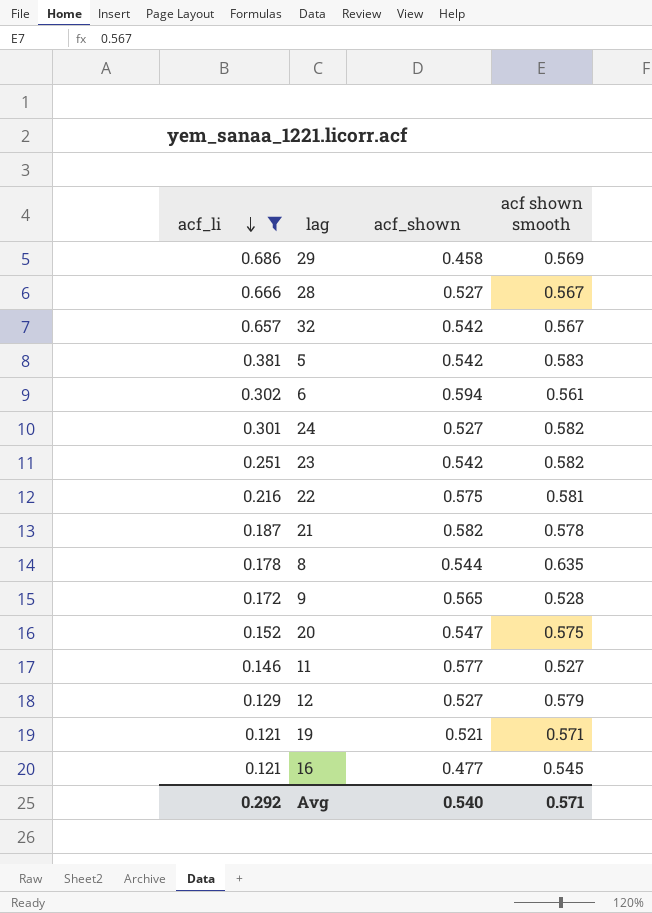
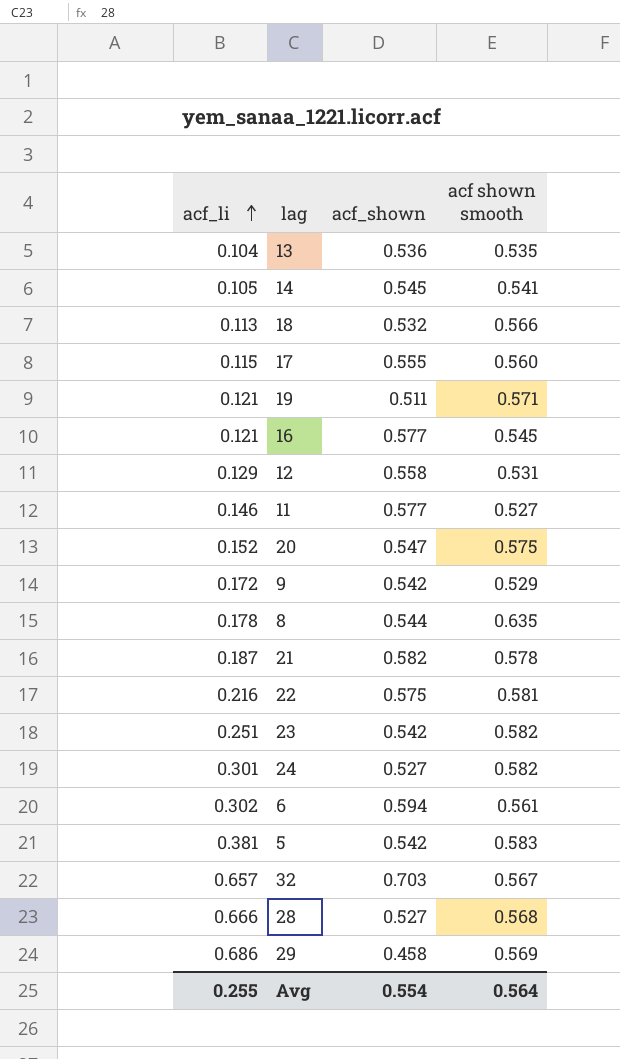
filter: acf_li >= 0.121 -> none
row order: acf_li descending -> acf_li ascending
19 | acf_shown: 0.521 -> 0.511
16 | acf_shown: 0.477 -> 0.577
12 | acf_shown: 0.527 -> 0.558
12 | acf shown smooth: 0.579 -> 0.531
9 | acf_shown: 0.565 -> 0.542
9 | acf shown smooth: 0.528 -> 0.529
32 | acf_shown: 0.542 -> 0.703
28 | acf shown smooth: 0.567 -> 0.568
Avg | acf_li: 0.292 -> 0.255
Avg | acf_shown: 0.540 -> 0.554
Avg | acf shown smooth: 0.571 -> 0.564

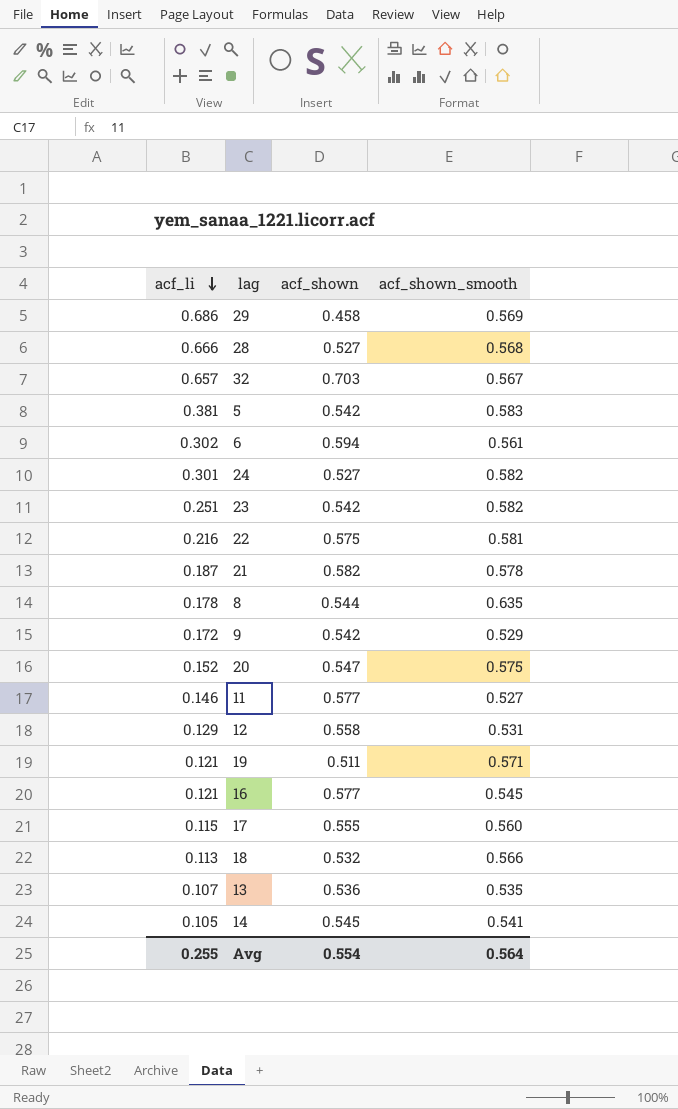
row order: acf_li ascending -> acf_li descending
column name: acf shown smooth -> acf_shown_smooth
13 | acf_li: 0.104 -> 0.107

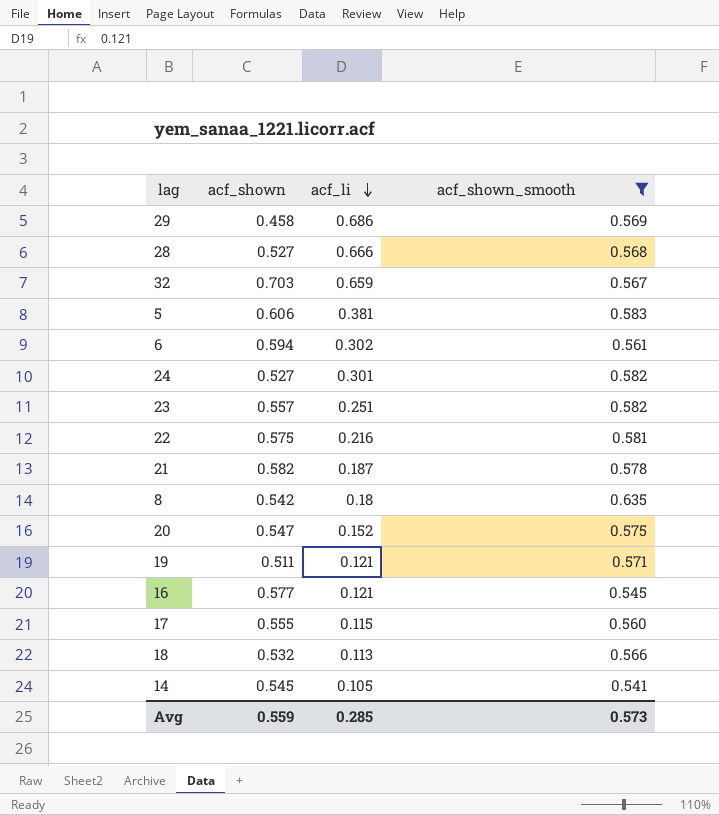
filter: none -> acf_shown_smooth >= 0.541
column acf_li | position: 1 -> 3
32 | acf_li: 0.657 -> 0.659
5 | acf_shown: 0.542 -> 0.606
23 | acf_shown: 0.542 -> 0.557
8 | acf_shown: 0.544 -> 0.542
8 | acf_li: 0.178 -> 0.18
Avg | acf_shown: 0.554 -> 0.559
Avg | acf_li: 0.255 -> 0.285
Avg | acf_shown_smooth: 0.564 -> 0.573

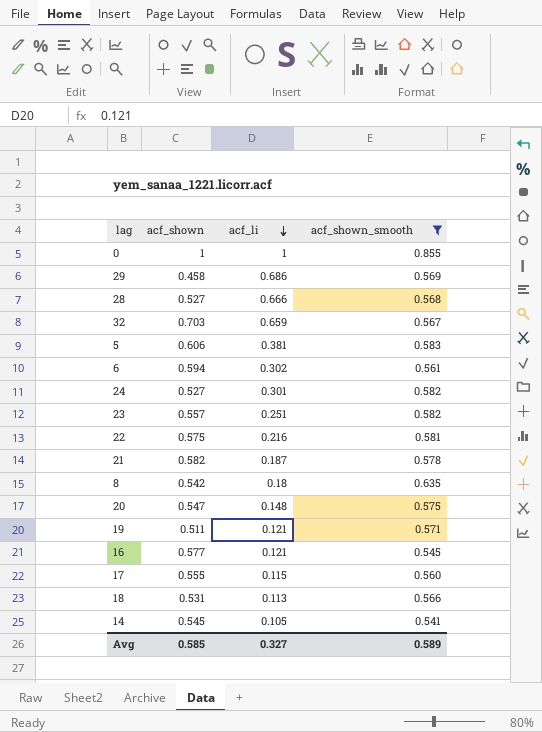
row 0: none -> 1 | 1 | 0.855
20 | acf_li: 0.152 -> 0.148
18 | acf_shown: 0.532 -> 0.531
Avg | acf_shown: 0.559 -> 0.585
Avg | acf_li: 0.285 -> 0.327
Avg | acf_shown_smooth: 0.573 -> 0.589

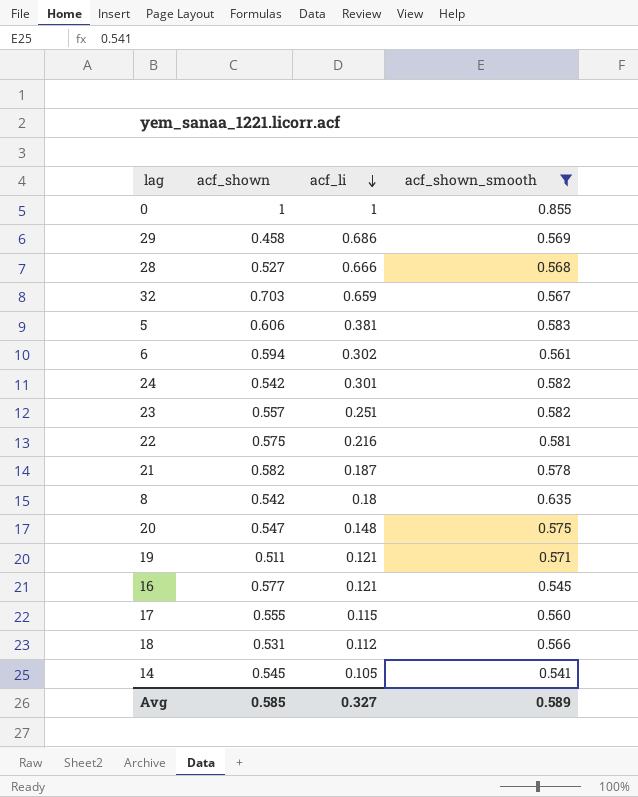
24 | acf_shown: 0.527 -> 0.542
18 | acf_li: 0.113 -> 0.112

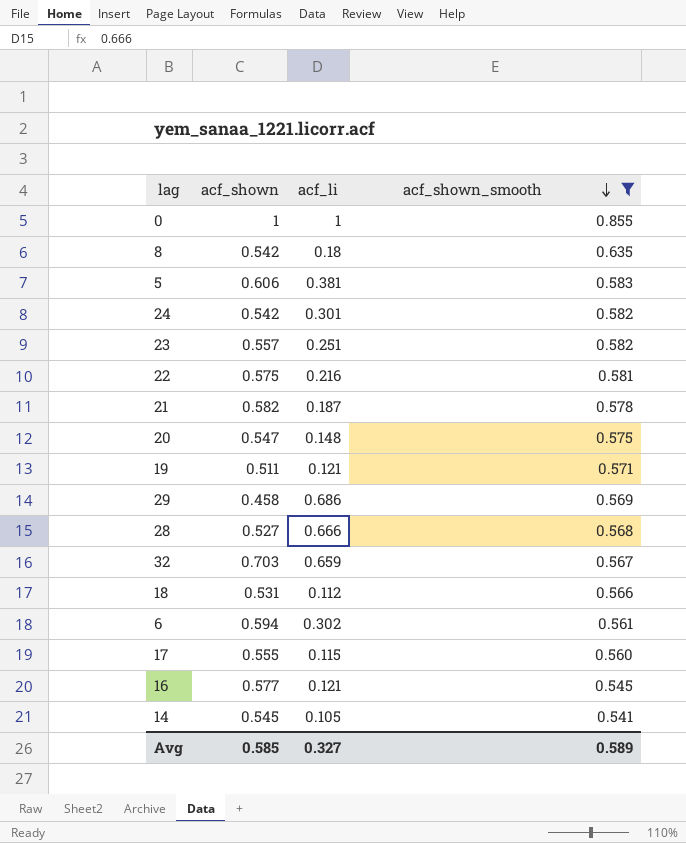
row order: acf_li descending -> acf_shown_smooth descending

